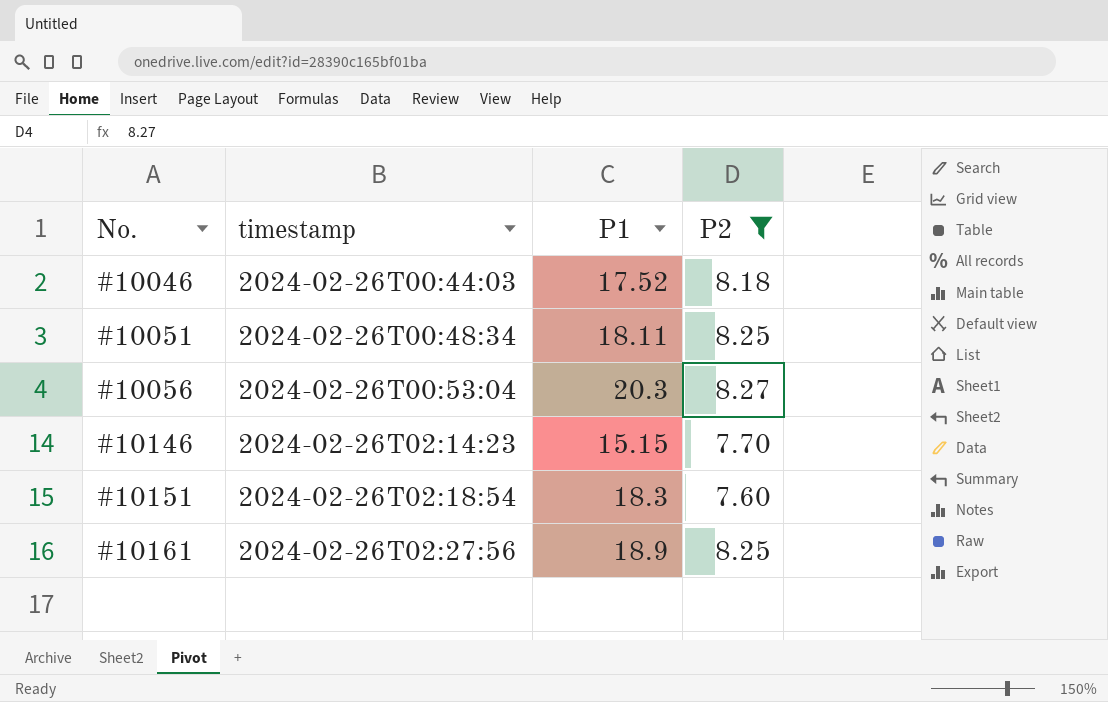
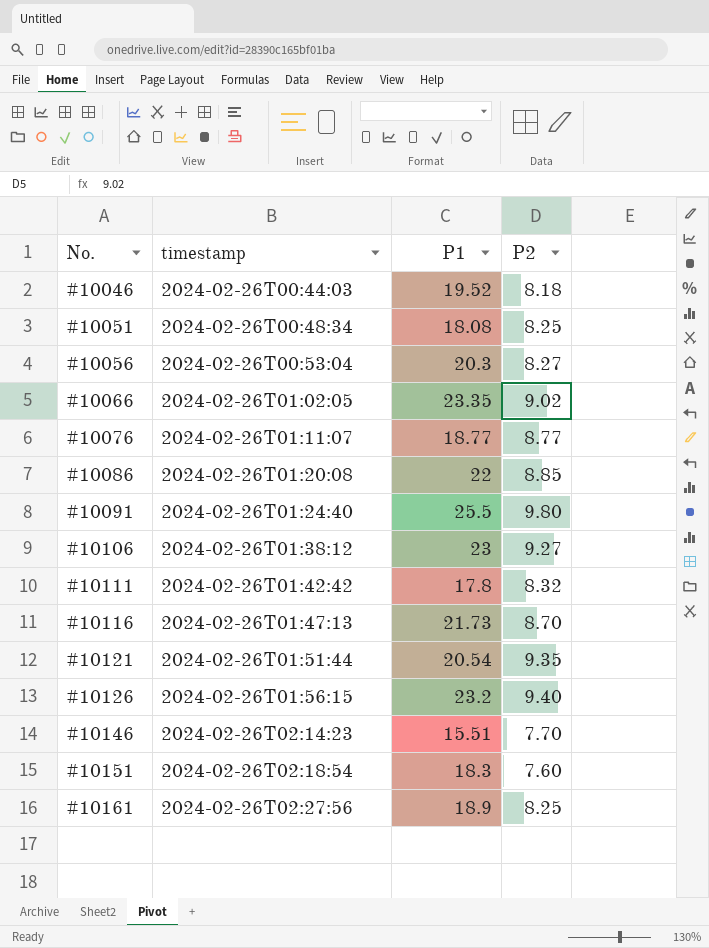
filter: P2 <= 8.27 -> none
#10046 | P1: 17.52 -> 19.52
#10051 | P1: 18.11 -> 18.08
#10146 | P1: 15.15 -> 15.51

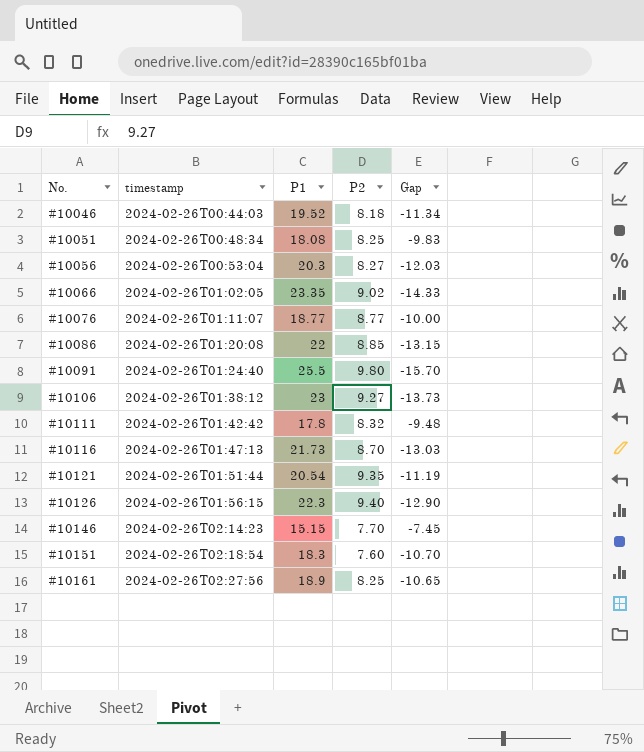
column Gap | formula: none -> [P2] - [P1]
#10126 | P1: 23.2 -> 22.3
#10146 | P1: 15.51 -> 15.15

